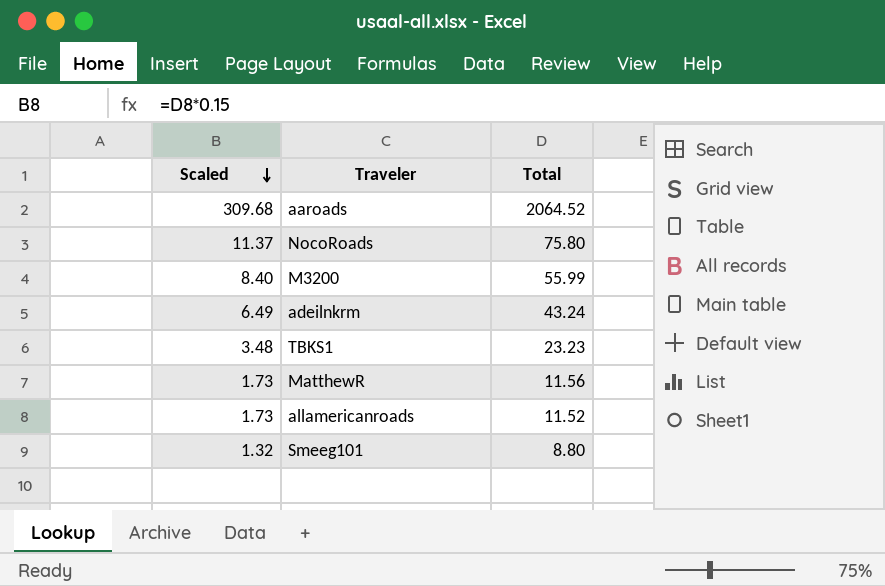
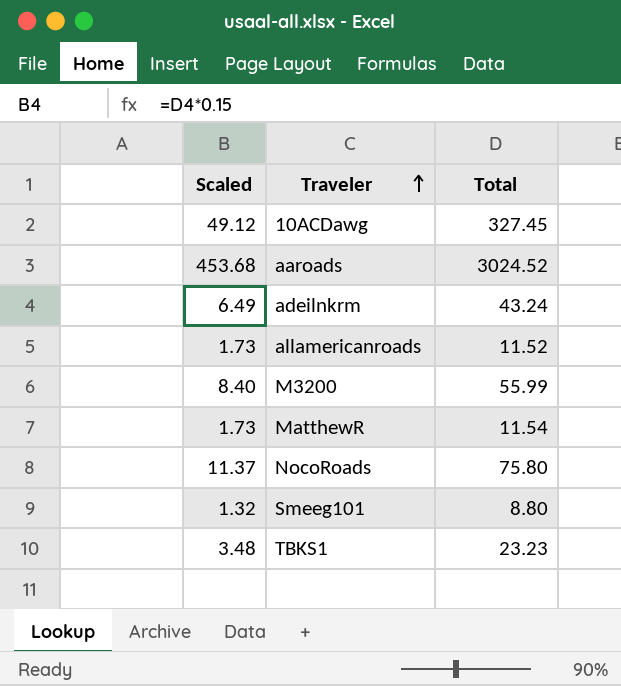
row order: Scaled descending -> Traveler ascending
row 10ACDawg: none -> 49.12 | 327.45
aaroads | Scaled: 309.68 -> 453.68
aaroads | Total: 2064.52 -> 3024.52
MatthewR | Total: 11.56 -> 11.54

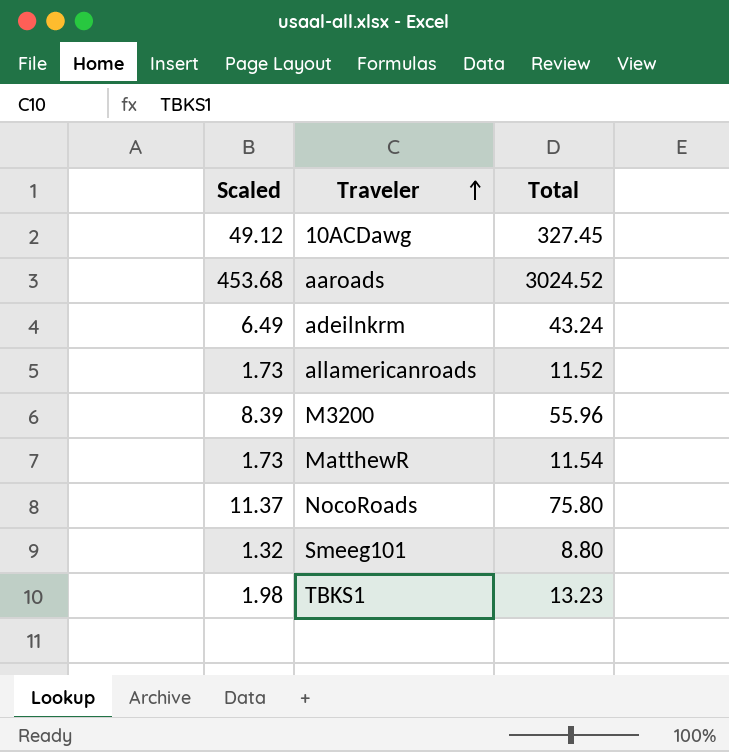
M3200 | Scaled: 8.40 -> 8.39
M3200 | Total: 55.99 -> 55.96
TBKS1 | Scaled: 3.48 -> 1.98
TBKS1 | Total: 23.23 -> 13.23

